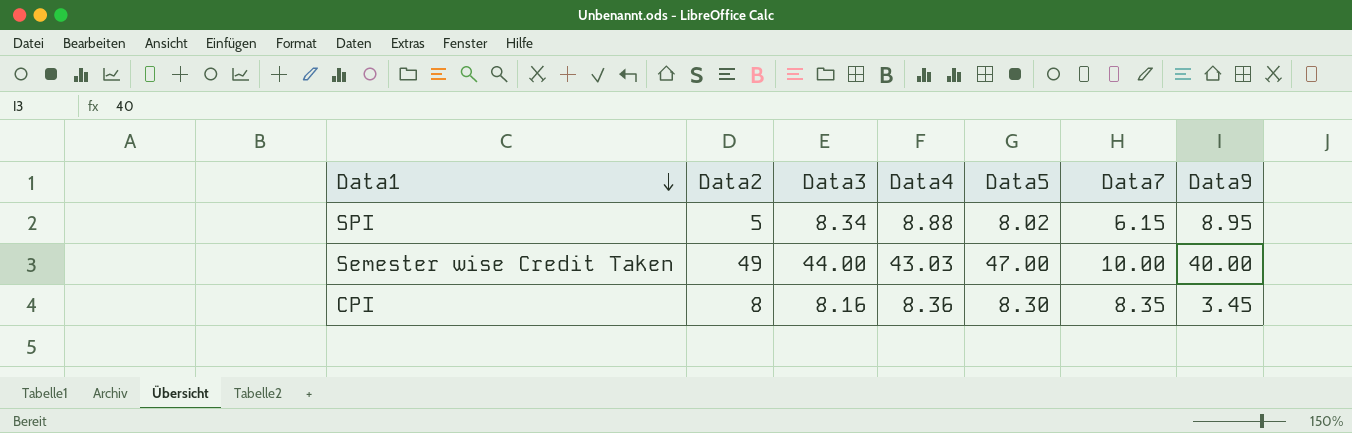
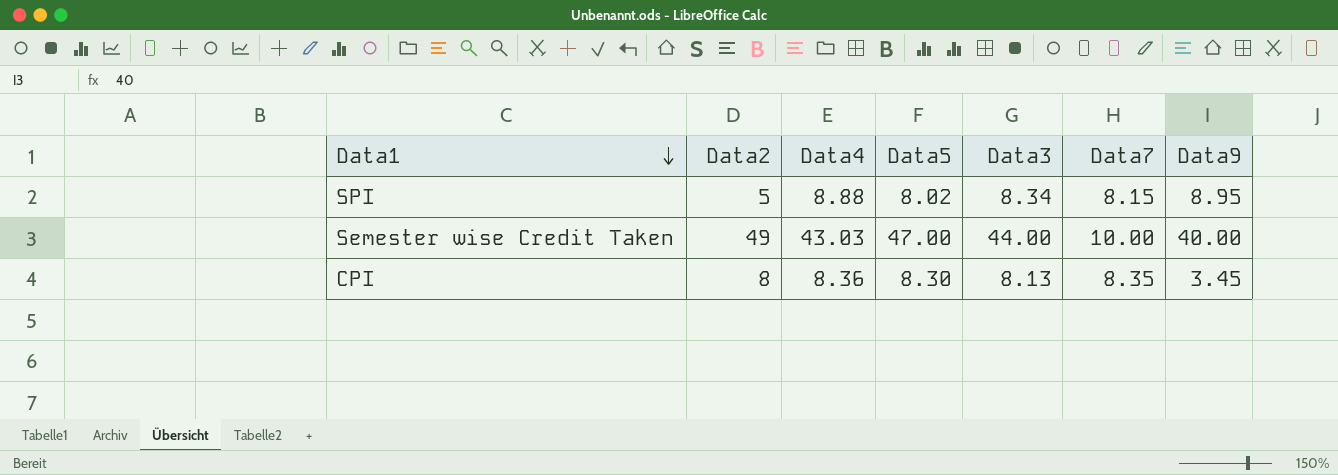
column Data3 | position: 3 -> 5
SPI | Data7: 6.15 -> 8.15
CPI | Data3: 8.16 -> 8.13

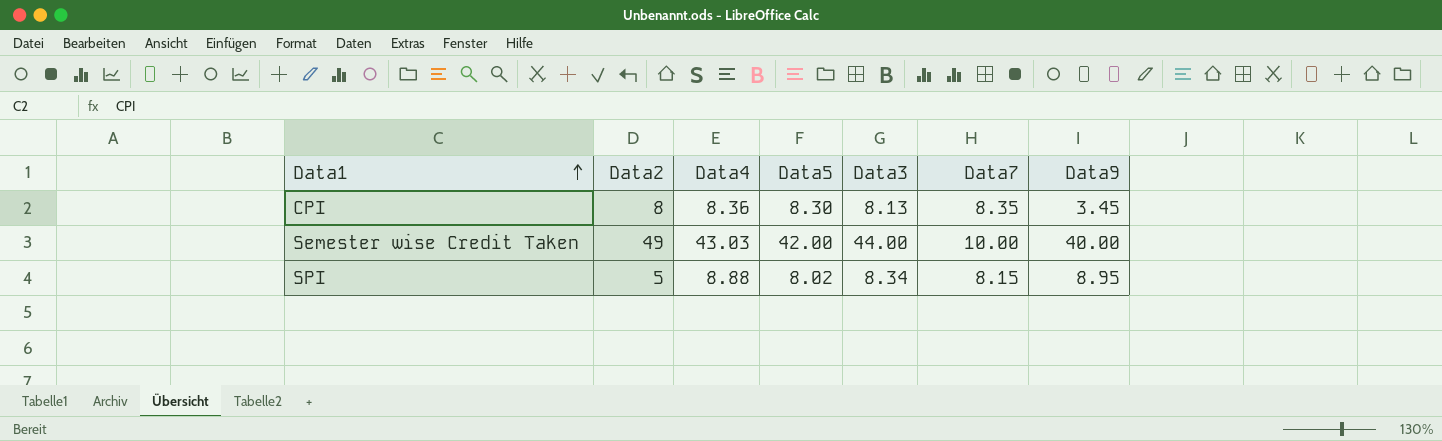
row order: Data1 descending -> Data1 ascending
Semester wise Credit Taken | Data5: 47.00 -> 42.00

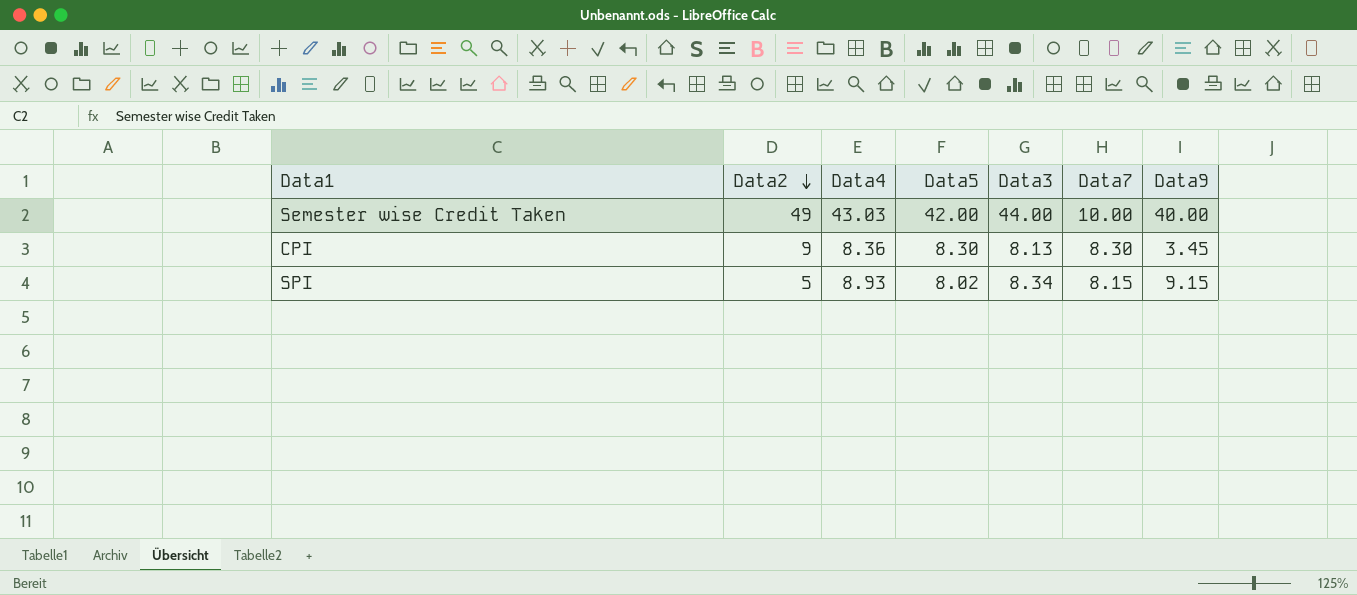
row order: Data1 ascending -> Data2 descending
CPI | Data2: 8 -> 9
CPI | Data7: 8.35 -> 8.30
SPI | Data4: 8.88 -> 8.93
SPI | Data9: 8.95 -> 9.15

